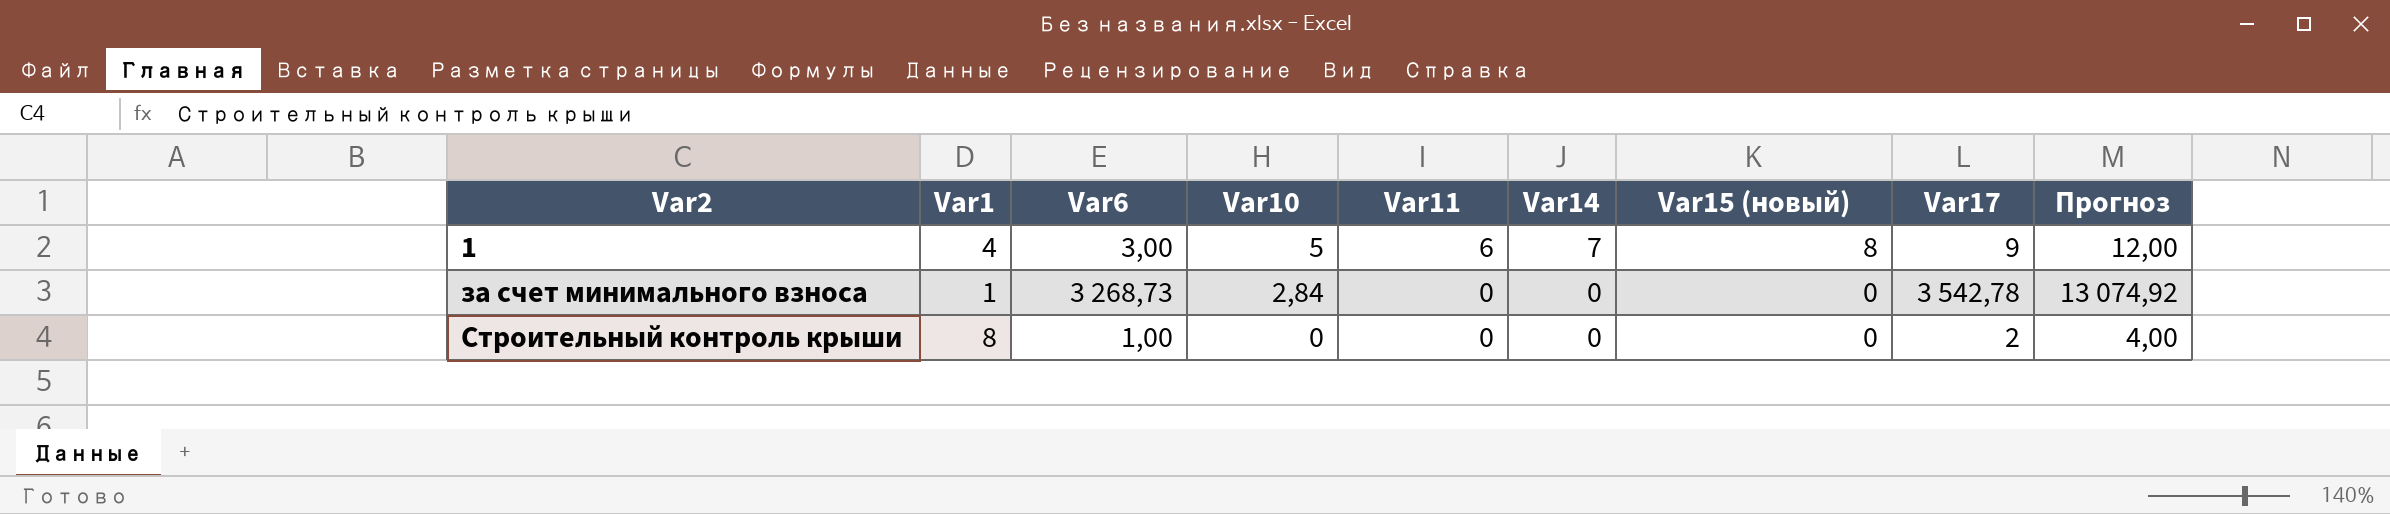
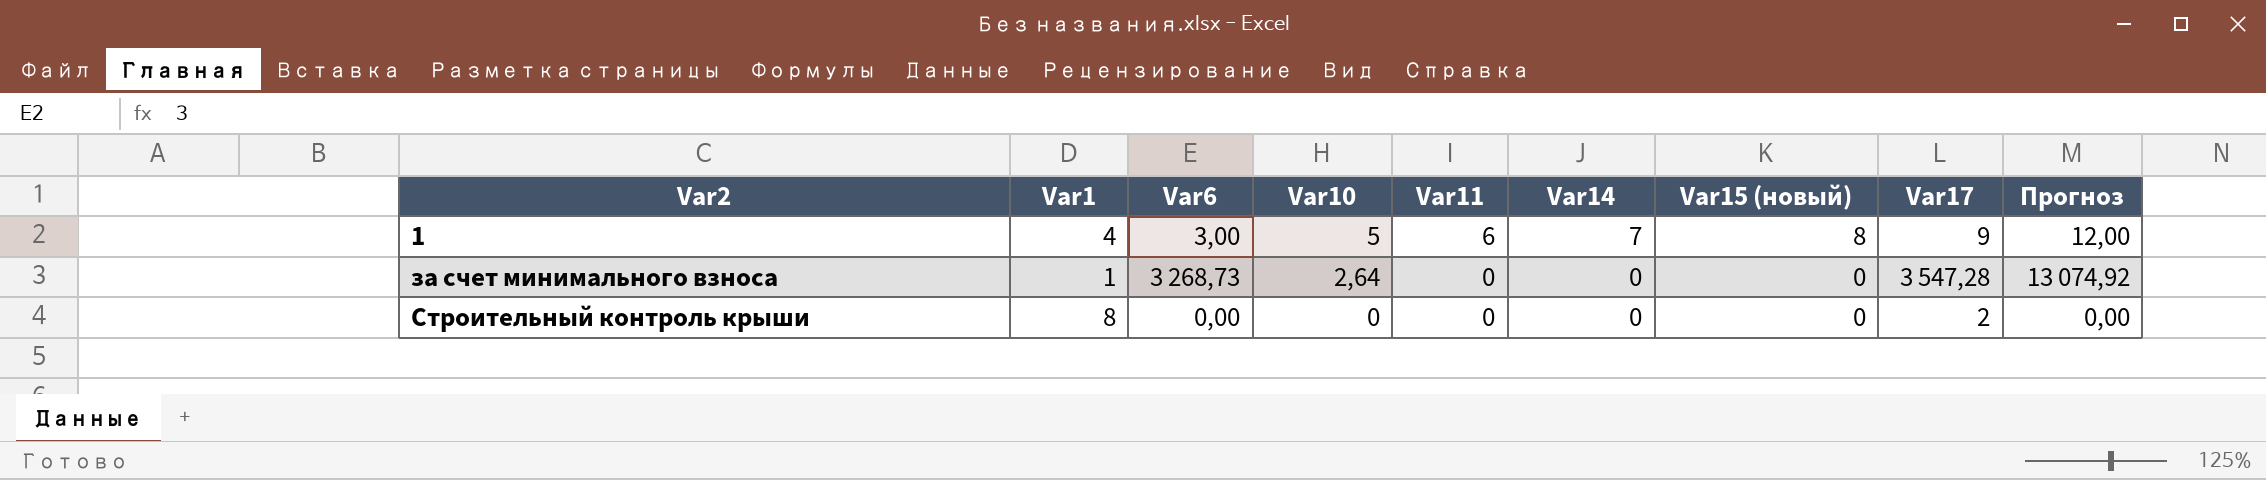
за счет минимального взноса | Var10: 2,84 -> 2,64
за счет минимального взноса | Var17: 3 542,78 -> 3 547,28
Строительный контроль крыши | Var6: 1,00 -> 0,00
Строительный контроль крыши | Прогноз: 4,00 -> 0,00

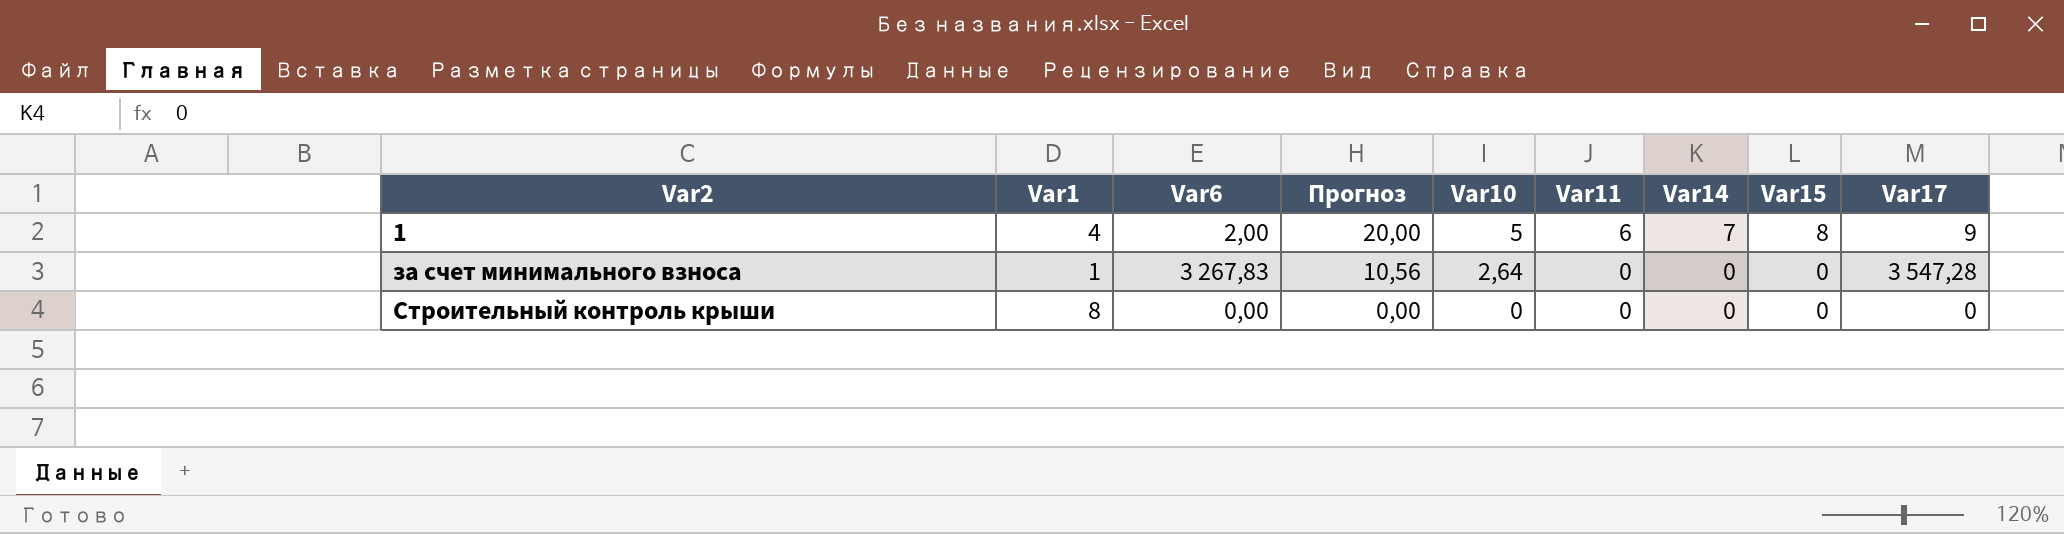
column Прогноз | formula: [Var6] * 4 -> [Var10] * 4
column Прогноз | position: 9 -> 4
column name: Var15 (новый) -> Var15
1 | Var6: 3,00 -> 2,00
за счет минимального взноса | Var6: 3 268,73 -> 3 267,83
Строительный контроль крыши | Var17: 2 -> 0

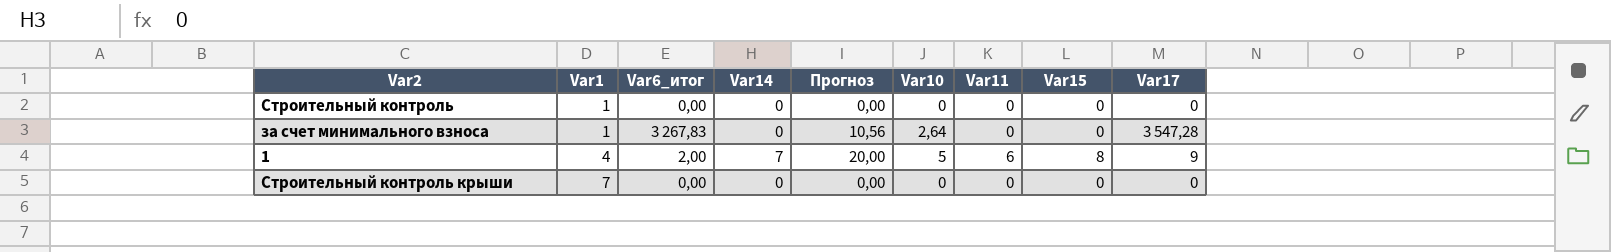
row order: Var2 ascending -> Var1 ascending
column name: Var6 -> Var6_итог
column Var14 | position: 7 -> 4
row Строительный контроль: none -> 1 | 0,00 | 0 | 0,00 | 0 | 0 | 0 | 0
Строительный контроль крыши | Var1: 8 -> 7

